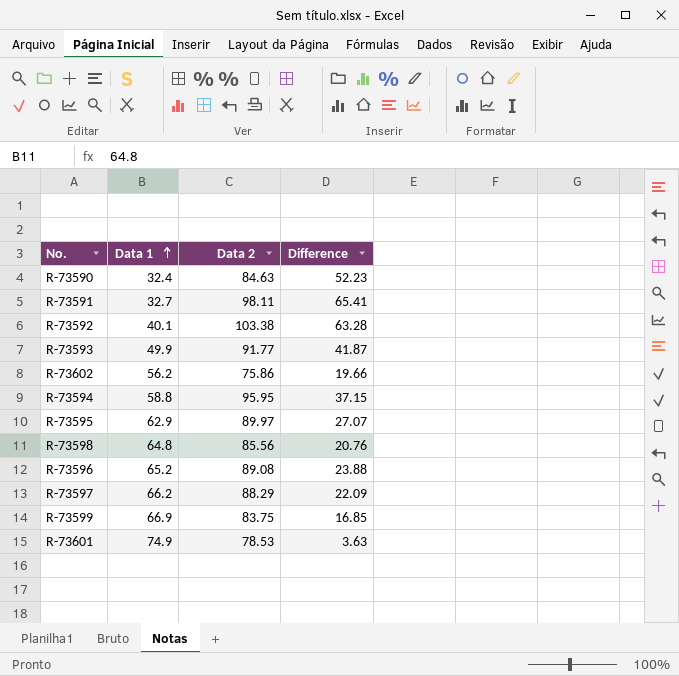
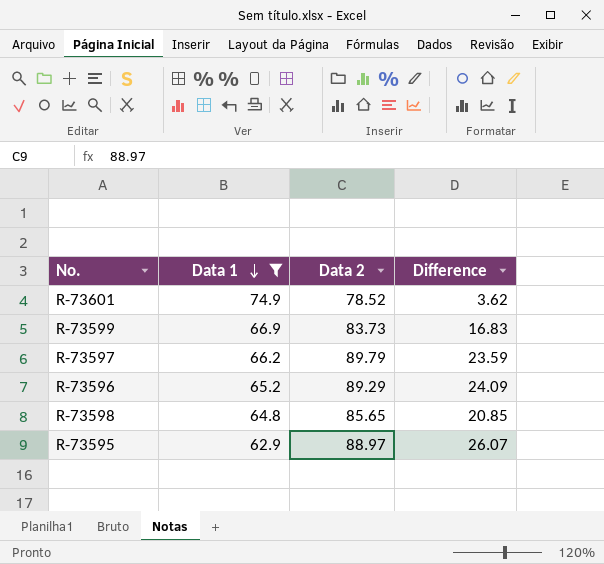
filter: none -> Data 1 >= 62.9
row order: Data 1 ascending -> Data 1 descending
R-73601 | Data 2: 78.53 -> 78.52
R-73601 | Difference: 3.63 -> 3.62
R-73599 | Data 2: 83.75 -> 83.73
R-73599 | Difference: 16.85 -> 16.83
R-73597 | Data 2: 88.29 -> 89.79
R-73597 | Difference: 22.09 -> 23.59
R-73596 | Data 2: 89.08 -> 89.29
R-73596 | Difference: 23.88 -> 24.09
R-73598 | Data 2: 85.56 -> 85.65
R-73598 | Difference: 20.76 -> 20.85
R-73595 | Data 2: 89.97 -> 88.97
R-73595 | Difference: 27.07 -> 26.07

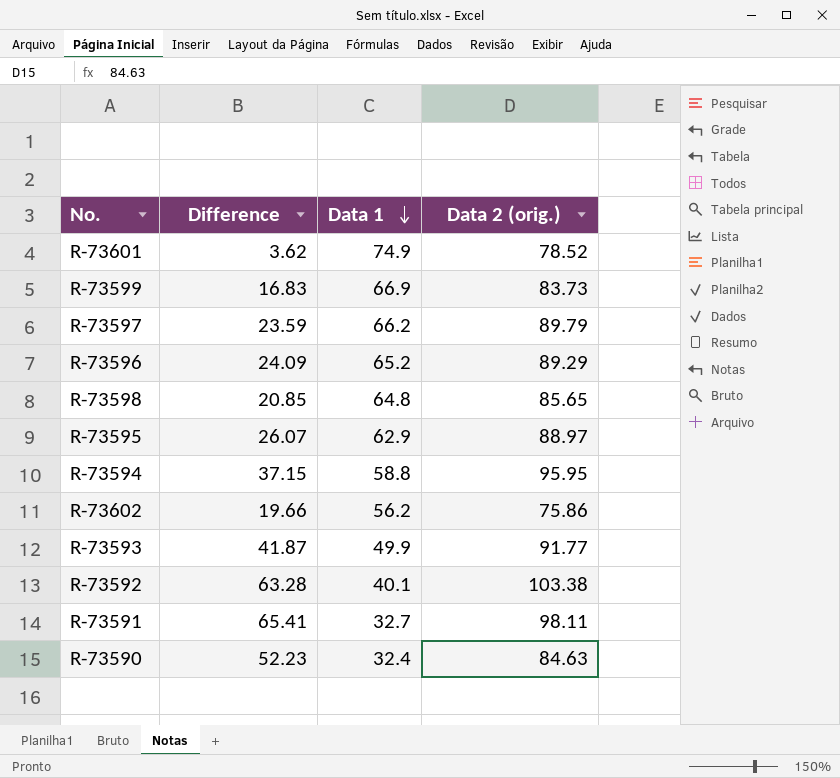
filter: Data 1 >= 62.9 -> none
column Difference | position: 4 -> 2
column name: Data 2 -> Data 2 (orig.)

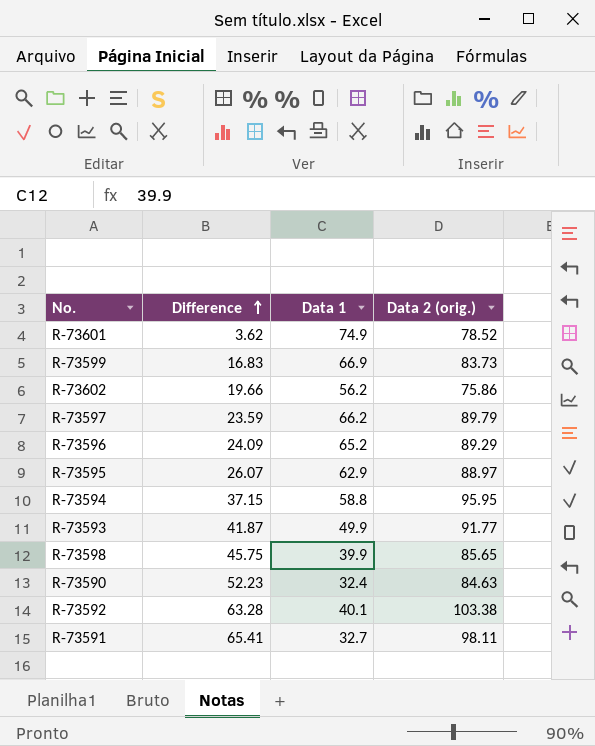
row order: Data 1 descending -> Difference ascending
R-73598 | Difference: 20.85 -> 45.75
R-73598 | Data 1: 64.8 -> 39.9

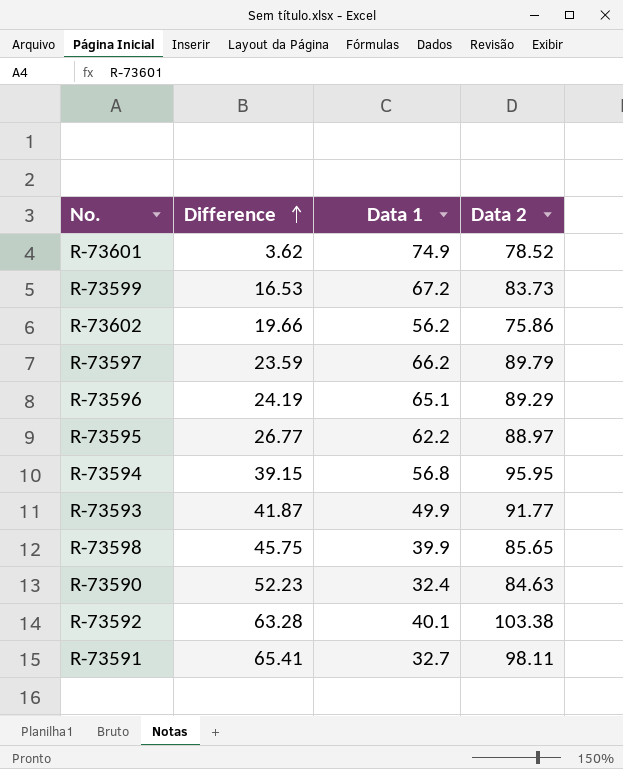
column name: Data 2 (orig.) -> Data 2
R-73599 | Difference: 16.83 -> 16.53
R-73599 | Data 1: 66.9 -> 67.2
R-73596 | Difference: 24.09 -> 24.19
R-73596 | Data 1: 65.2 -> 65.1
R-73595 | Difference: 26.07 -> 26.77
R-73595 | Data 1: 62.9 -> 62.2
R-73594 | Difference: 37.15 -> 39.15
R-73594 | Data 1: 58.8 -> 56.8

